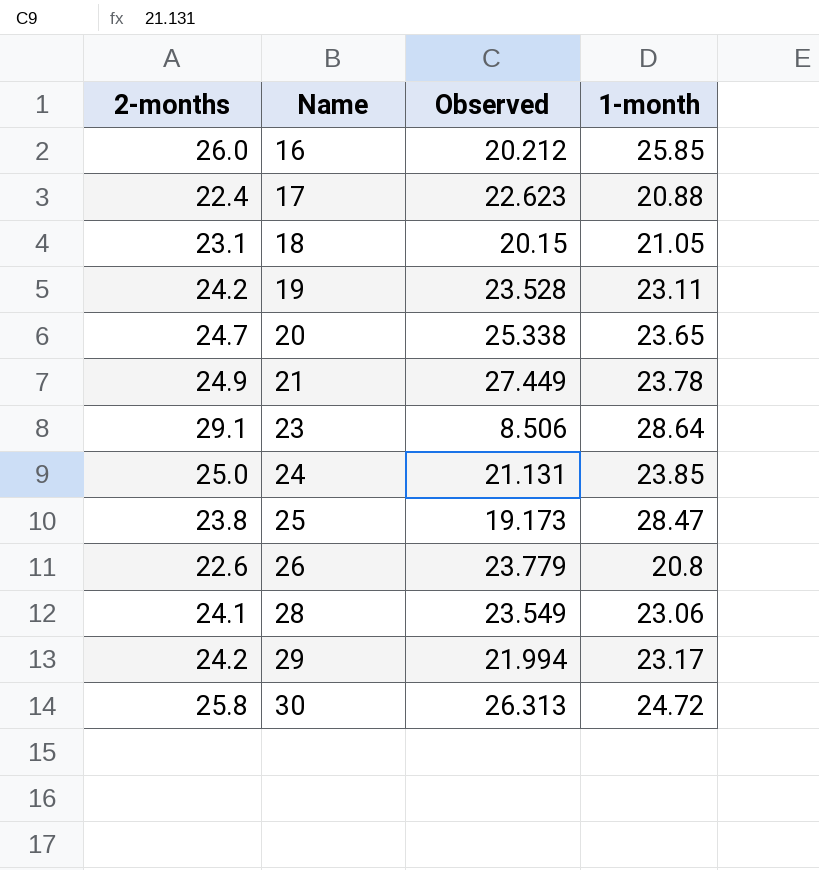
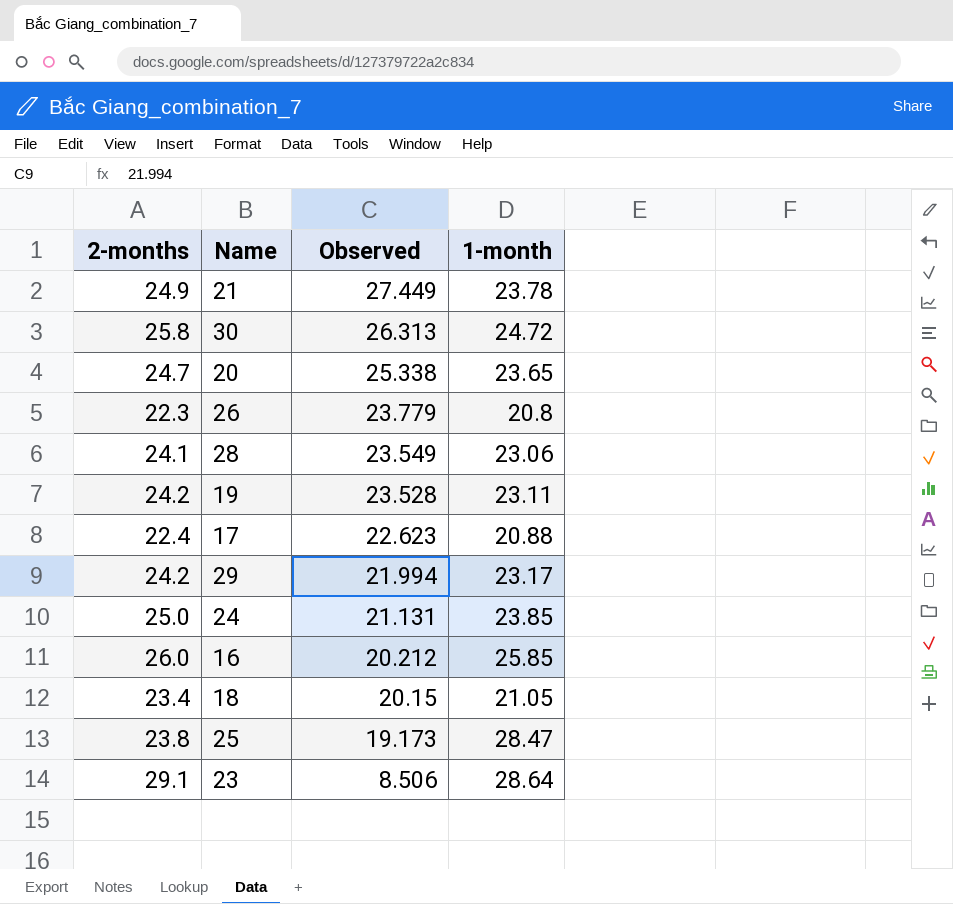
row order: Name ascending -> Observed descending
26 | 2-months: 22.6 -> 22.3
18 | 2-months: 23.1 -> 23.4

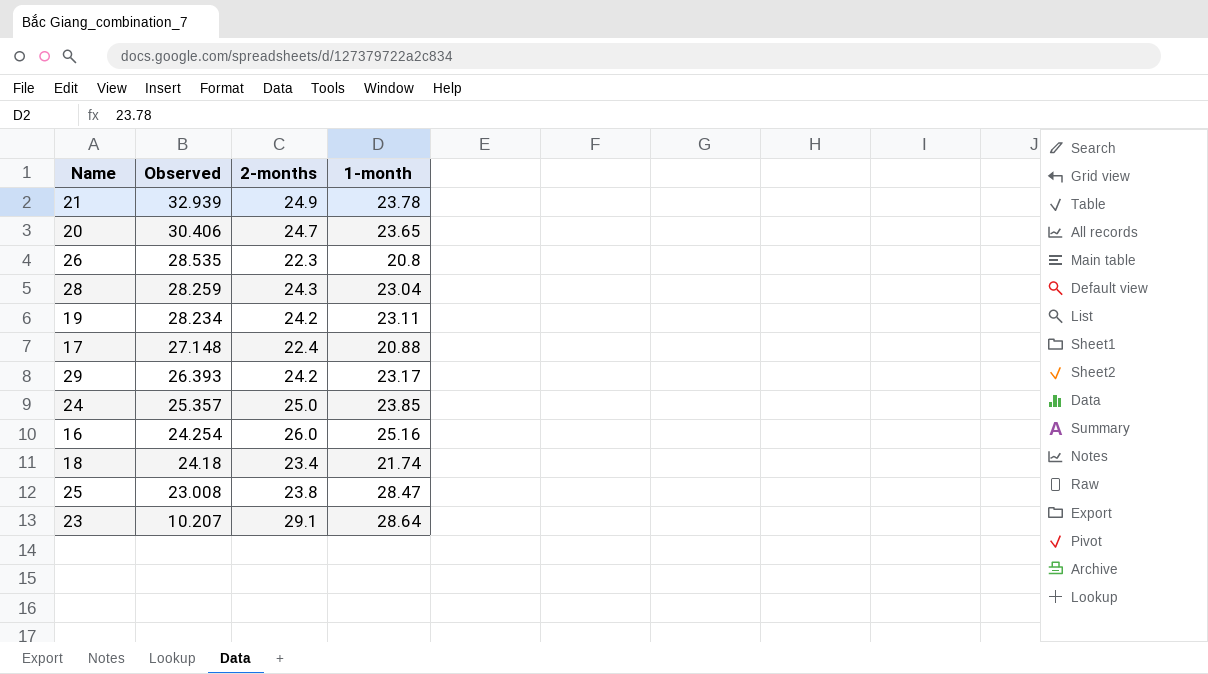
column 2-months | position: 1 -> 3
row 30: 25.8 | 26.313 | 24.72 -> none
21 | Observed: 27.449 -> 32.939
20 | Observed: 25.338 -> 30.406
26 | Observed: 23.779 -> 28.535
28 | Observed: 23.549 -> 28.259
28 | 2-months: 24.1 -> 24.3
28 | 1-month: 23.06 -> 23.04
19 | Observed: 23.528 -> 28.234
17 | Observed: 22.623 -> 27.148
29 | Observed: 21.994 -> 26.393
24 | Observed: 21.131 -> 25.357
16 | Observed: 20.212 -> 24.254
16 | 1-month: 25.85 -> 25.16
18 | Observed: 20.15 -> 24.18
18 | 1-month: 21.05 -> 21.74
25 | Observed: 19.173 -> 23.008
23 | Observed: 8.506 -> 10.207

